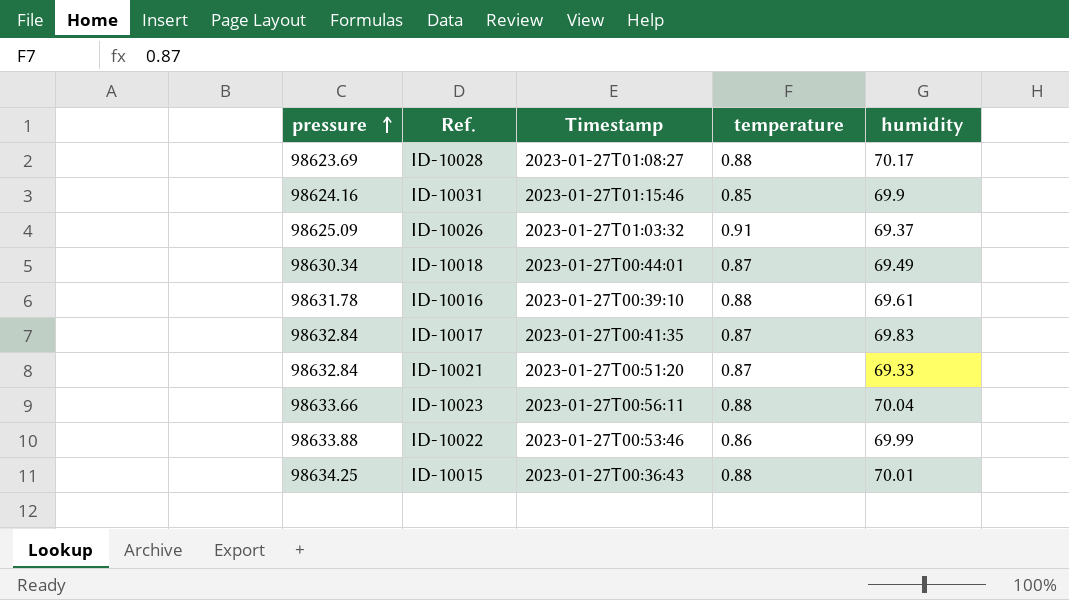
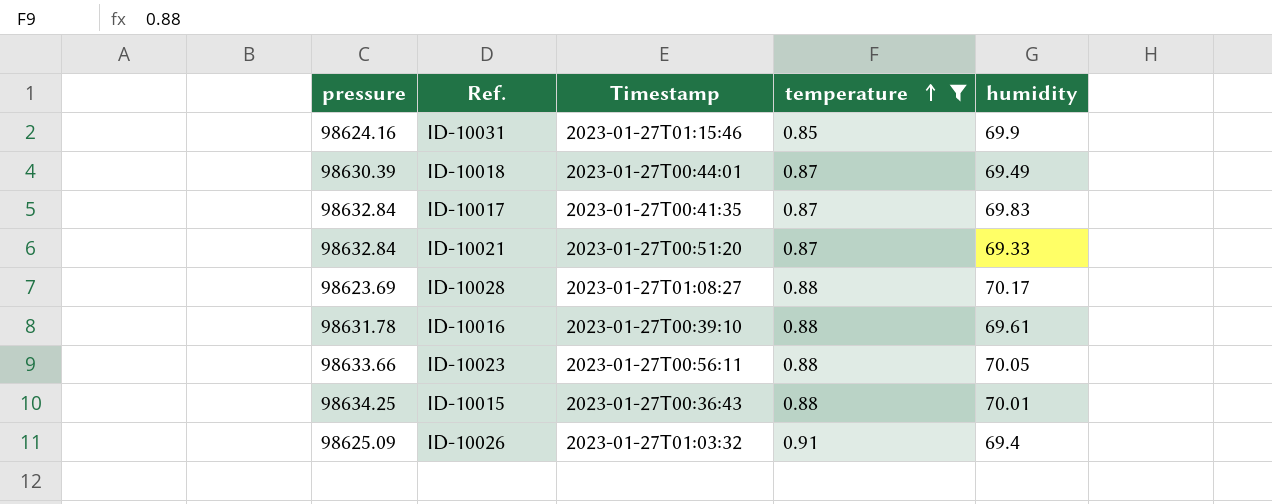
filter: none -> temperature != 0.86
row order: pressure ascending -> temperature ascending
ID-10018 | pressure: 98630.34 -> 98630.39
ID-10023 | humidity: 70.04 -> 70.05
ID-10026 | humidity: 69.37 -> 69.4

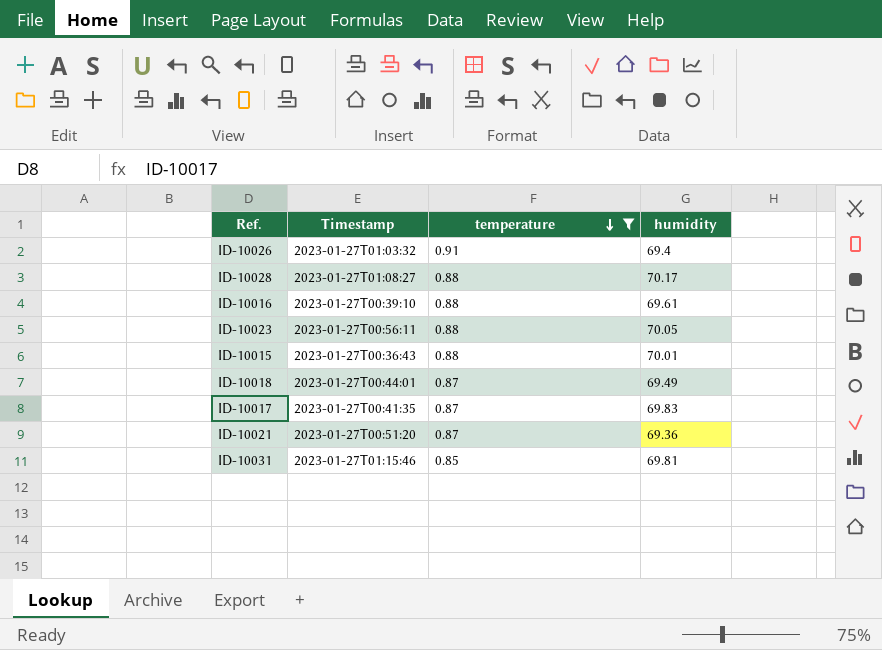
row order: temperature ascending -> temperature descending
column pressure | position: 1 -> none
ID-10021 | humidity: 69.33 -> 69.36
ID-10031 | humidity: 69.9 -> 69.81

